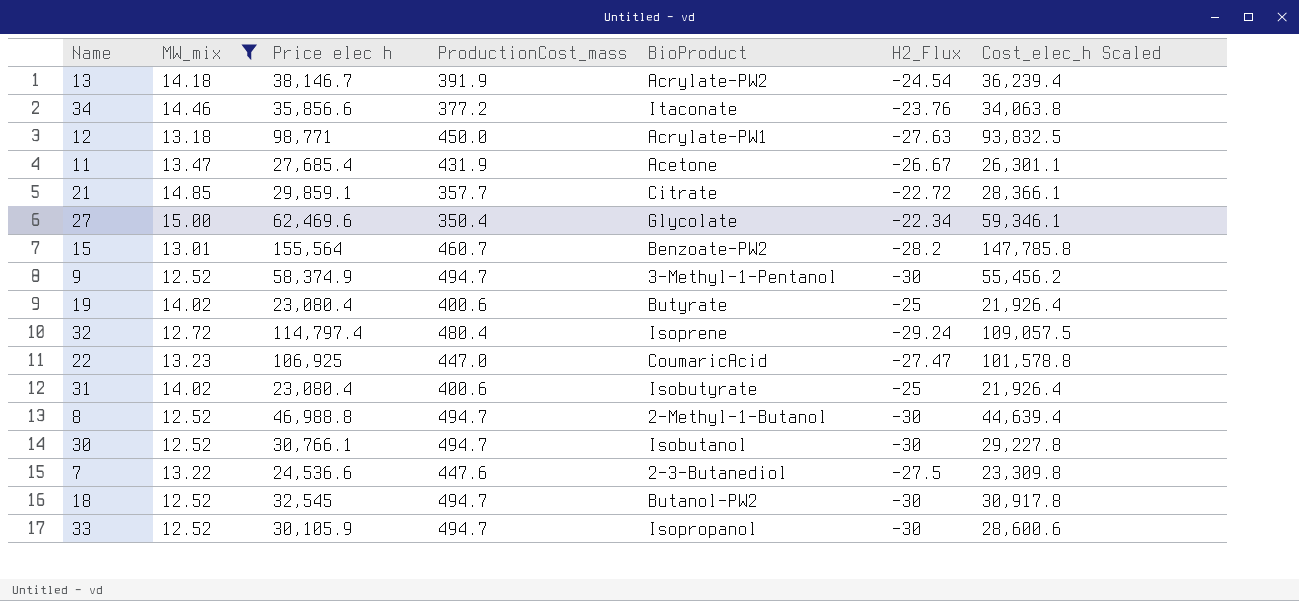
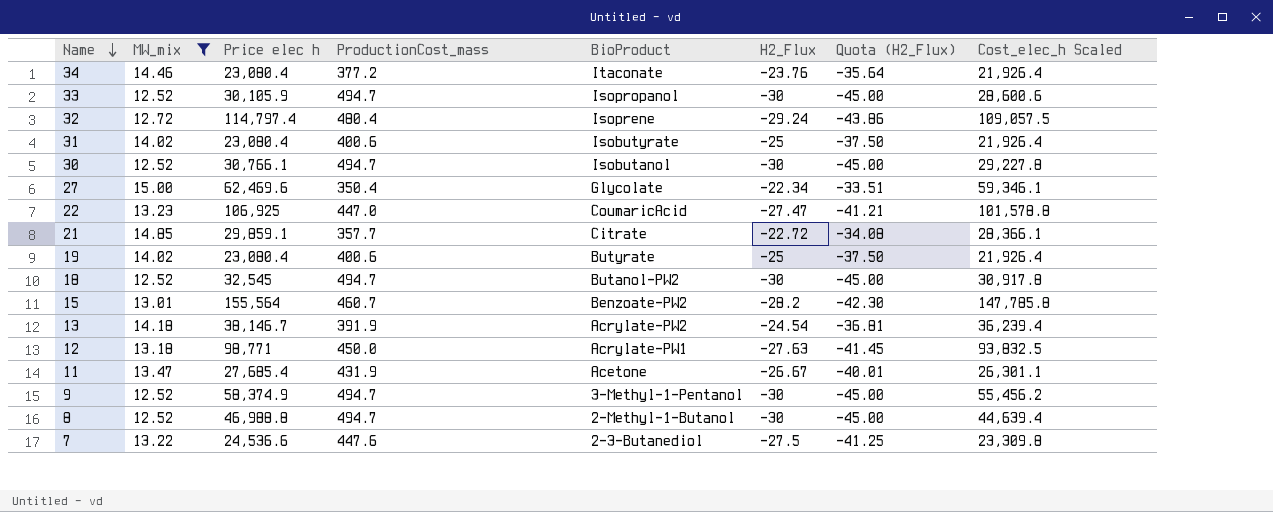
row order: none -> Name descending
column Quota (H2_Flux) | formula: none -> [H2_Flux] * 1.5
34 | Price elec h: 35,856.6 -> 23,080.4
34 | Cost_elec_h Scaled: 34,063.8 -> 21,926.4

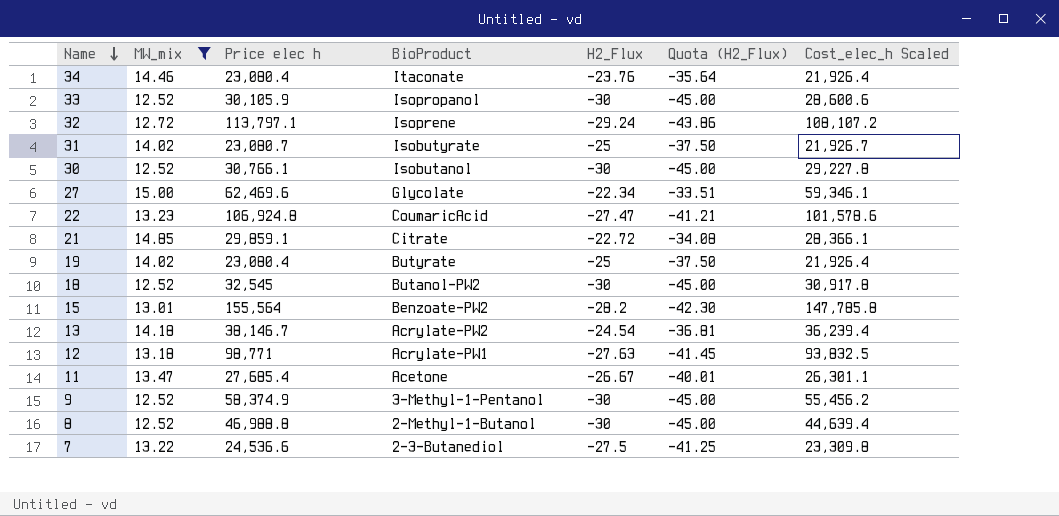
column ProductionCost_mass | position: 4 -> none
32 | Price elec h: 114,797.4 -> 113,797.1
32 | Cost_elec_h Scaled: 109,057.5 -> 108,107.2
31 | Price elec h: 23,080.4 -> 23,080.7
31 | Cost_elec_h Scaled: 21,926.4 -> 21,926.7
22 | Price elec h: 106,925 -> 106,924.8
22 | Cost_elec_h Scaled: 101,578.8 -> 101,578.6

